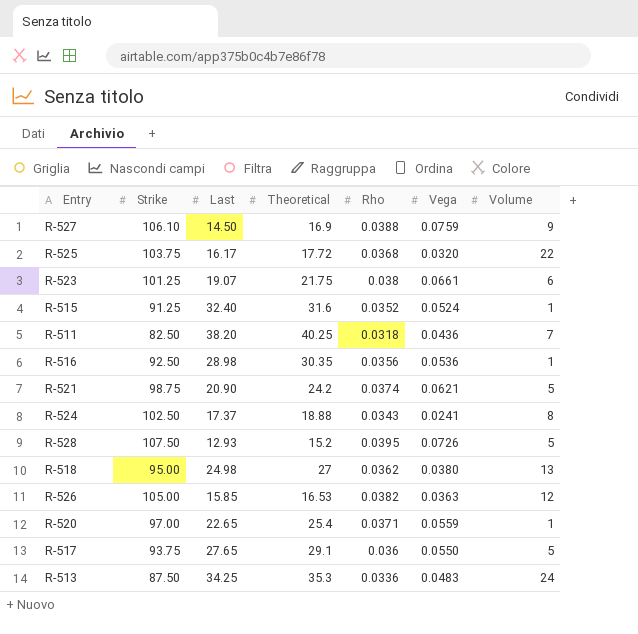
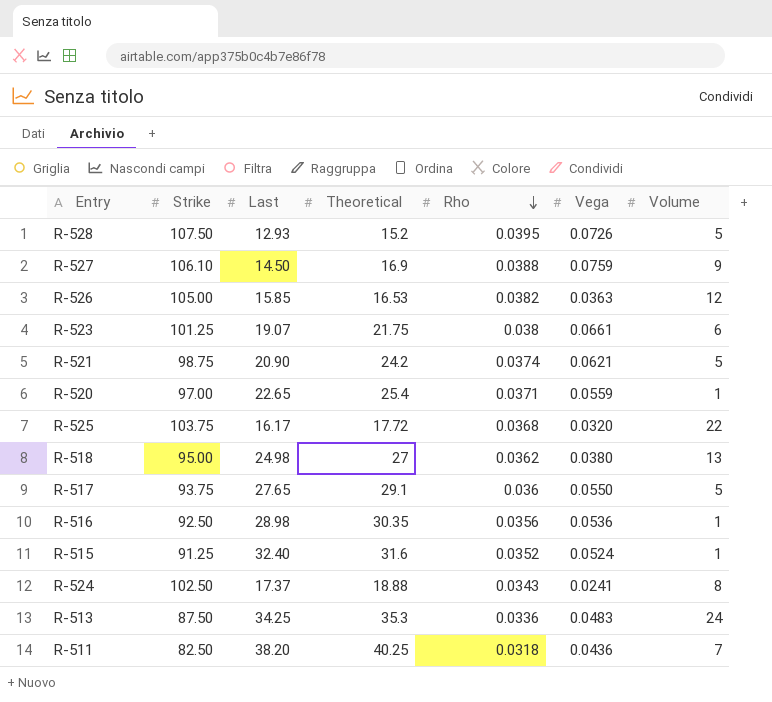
row order: none -> Rho descending

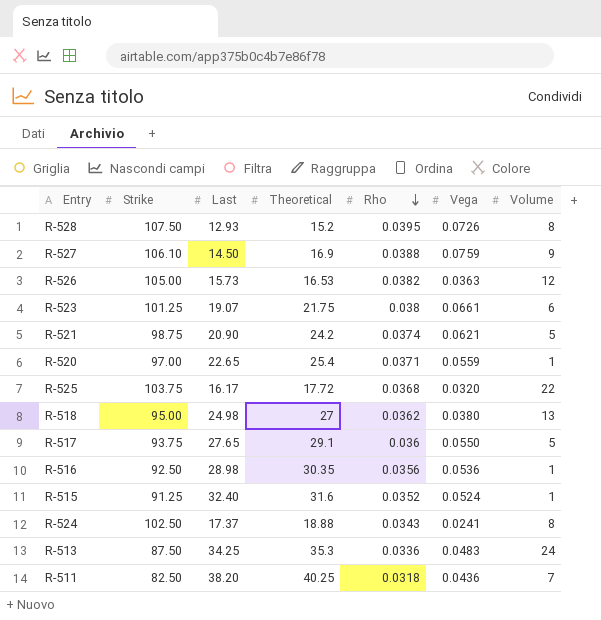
R-528 | Volume: 5 -> 8
R-526 | Last: 15.85 -> 15.73

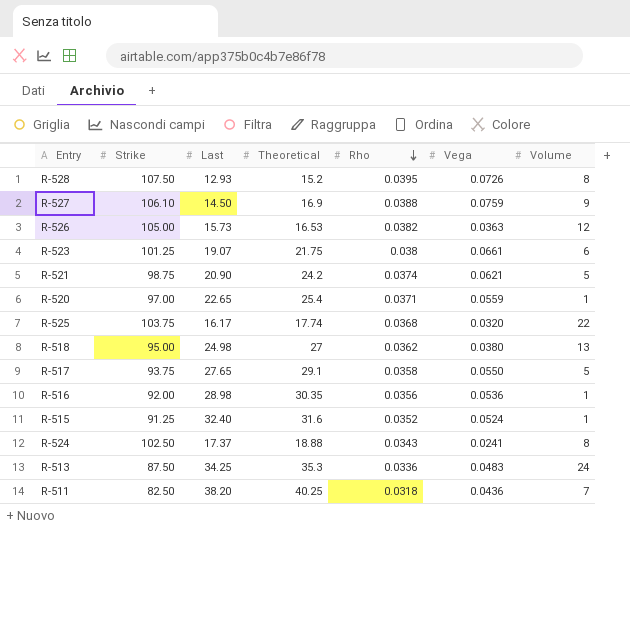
R-525 | Theoretical: 17.72 -> 17.74
R-517 | Rho: 0.036 -> 0.0358
R-516 | Strike: 92.50 -> 92.00

